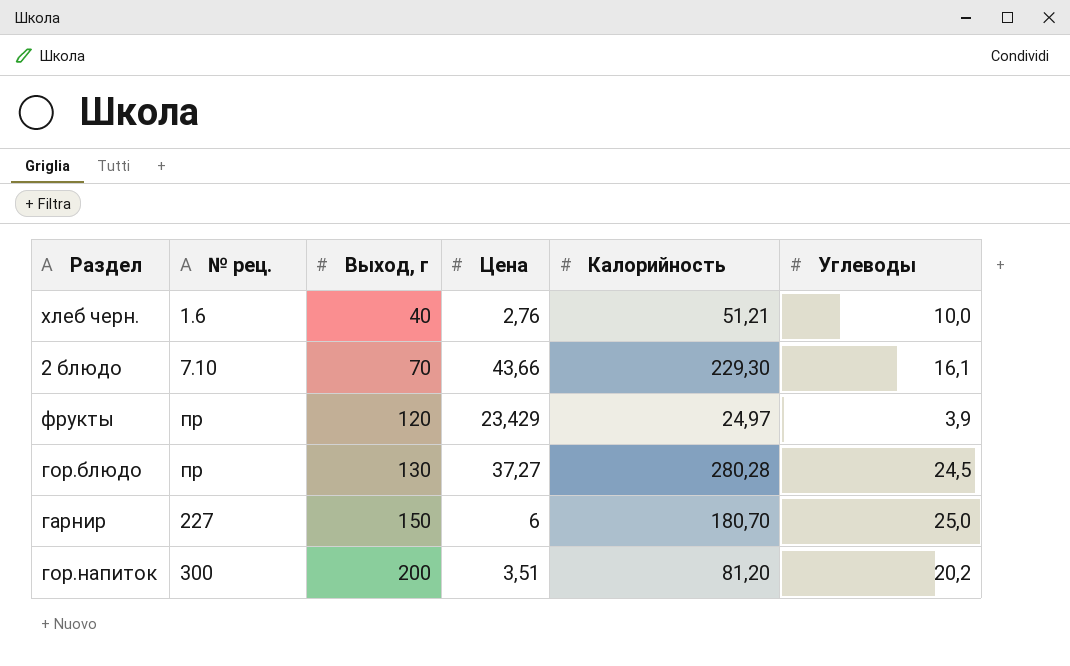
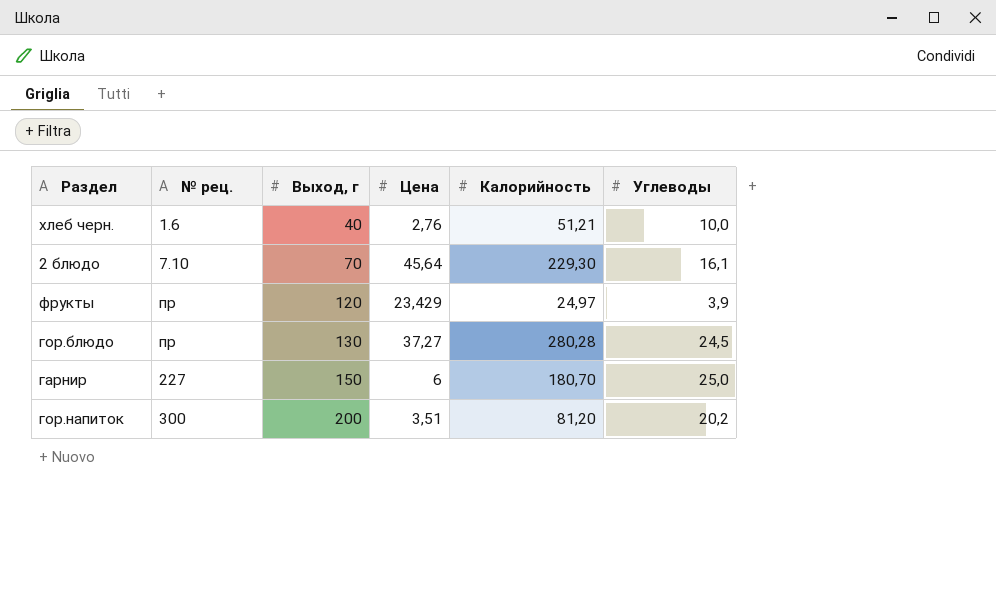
2 блюдо | Цена: 43,66 -> 45,64

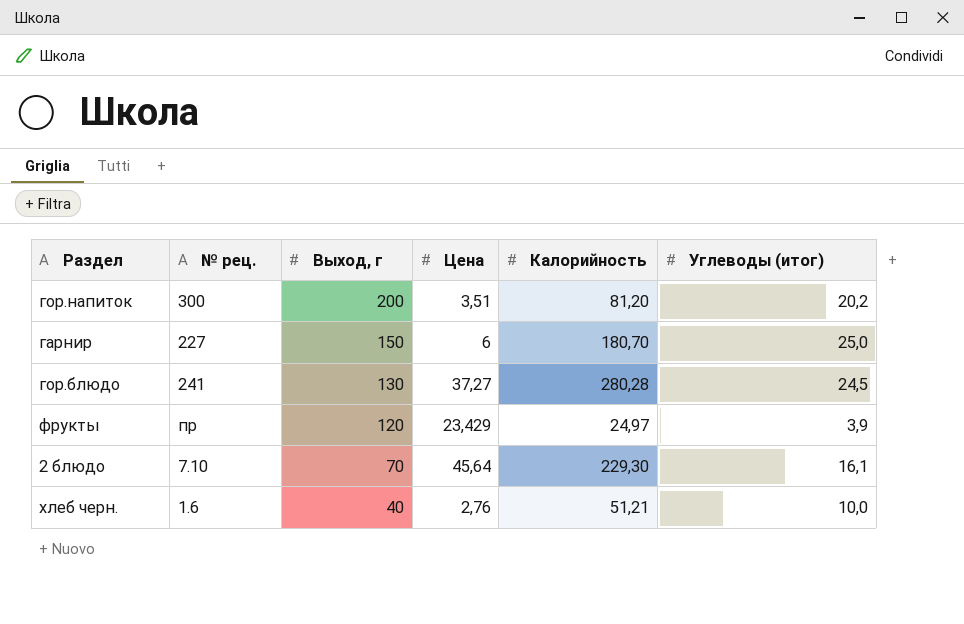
row order: Выход, г ascending -> Выход, г descending
column name: Углеводы -> Углеводы (итог)
гор.блюдо | № рец.: пр -> 241

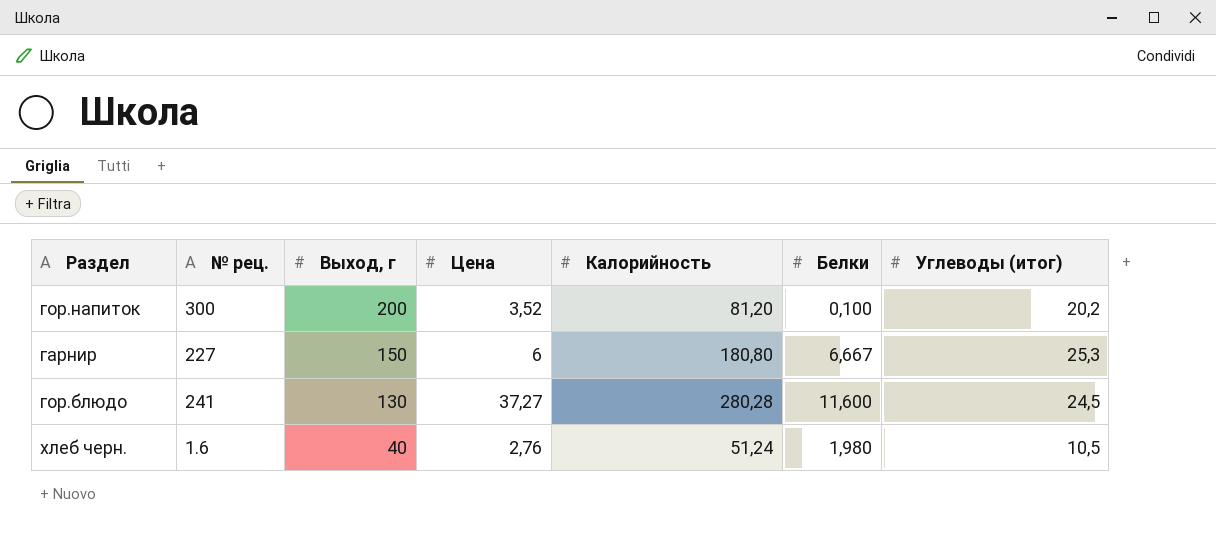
column Белки | position: none -> 6
row фрукты: пр | 120 | 23,429 | 24,97 | 3,9 -> none
row 2 блюдо: 7.10 | 70 | 45,64 | 229,30 | 16,1 -> none
гор.напиток | Цена: 3,51 -> 3,52
гарнир | Калорийность: 180,70 -> 180,80
гарнир | Углеводы (итог): 25,0 -> 25,3
хлеб черн. | Калорийность: 51,21 -> 51,24
хлеб черн. | Углеводы (итог): 10,0 -> 10,5

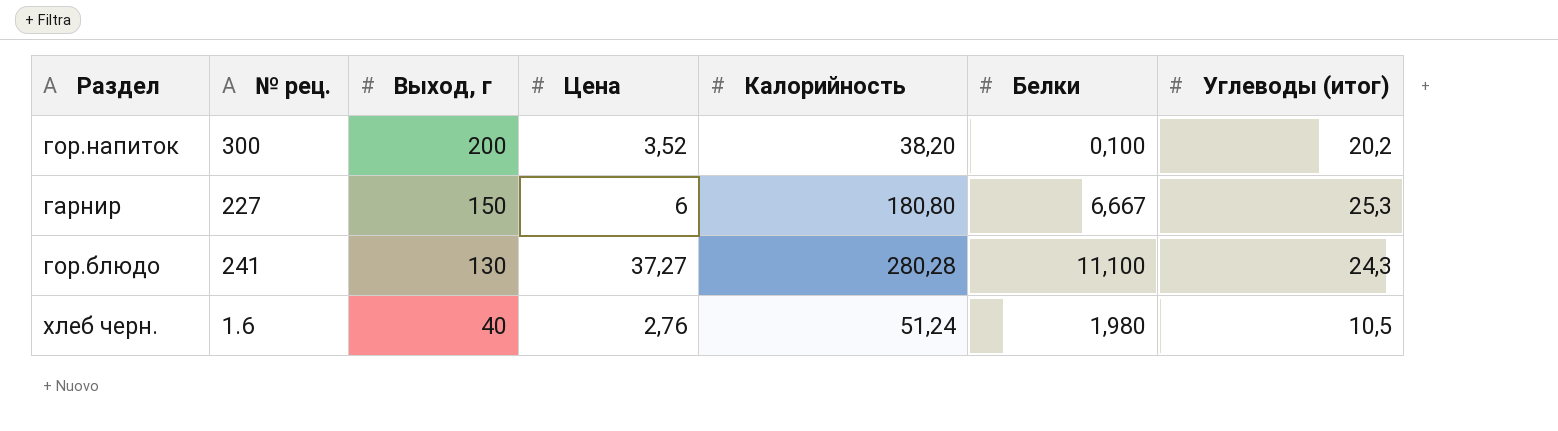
гор.напиток | Калорийность: 81,20 -> 38,20
гор.блюдо | Белки: 11,600 -> 11,100
гор.блюдо | Углеводы (итог): 24,5 -> 24,3

